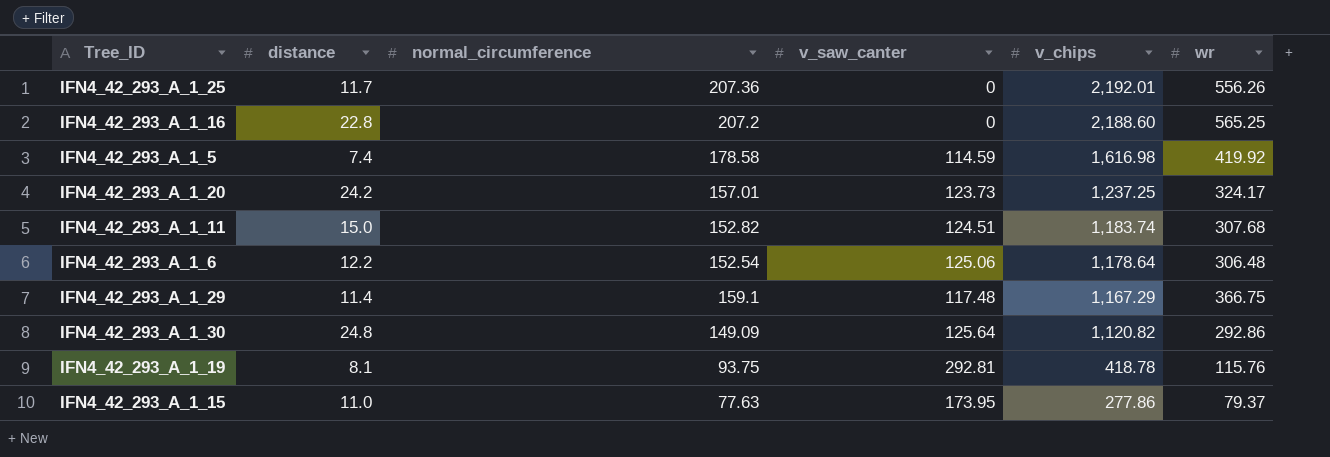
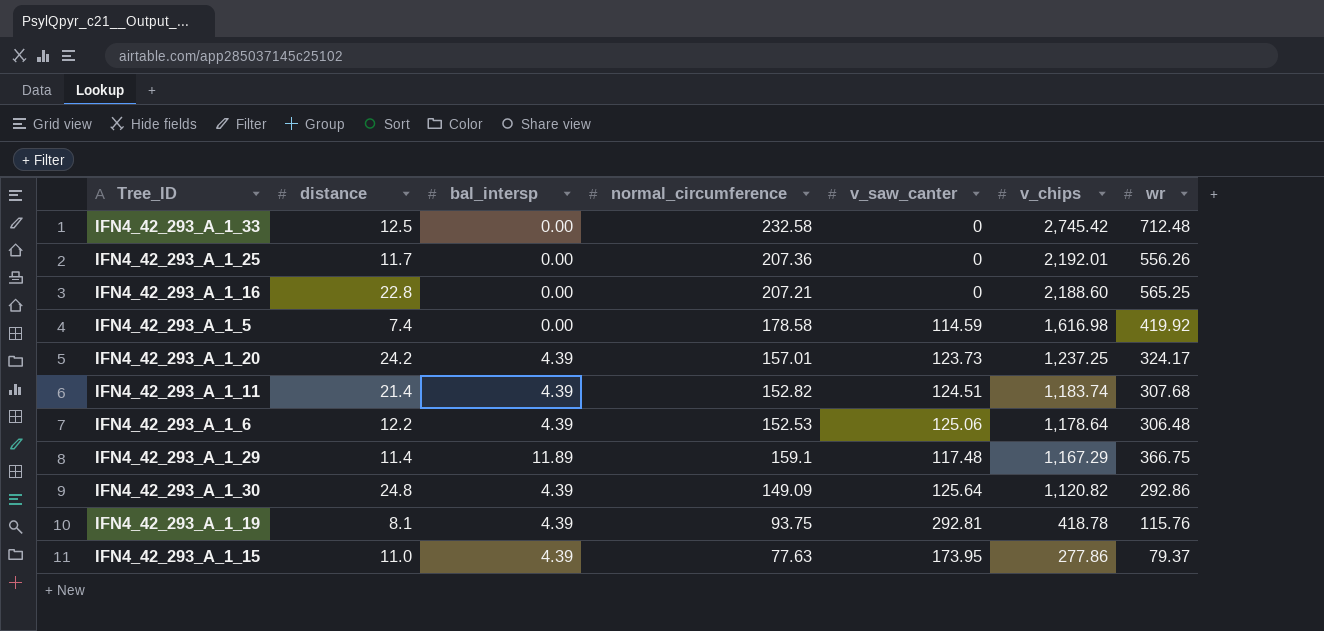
column bal_intersp | position: none -> 3
row IFN4_42_293_A_1_33: none -> 12.5 | 0.00 | 232.58 | 0 | 2,745.42 | 712.48
IFN4_42_293_A_1_16 | normal_circumference: 207.2 -> 207.21
IFN4_42_293_A_1_11 | distance: 15.0 -> 21.4
IFN4_42_293_A_1_6 | normal_circumference: 152.54 -> 152.53

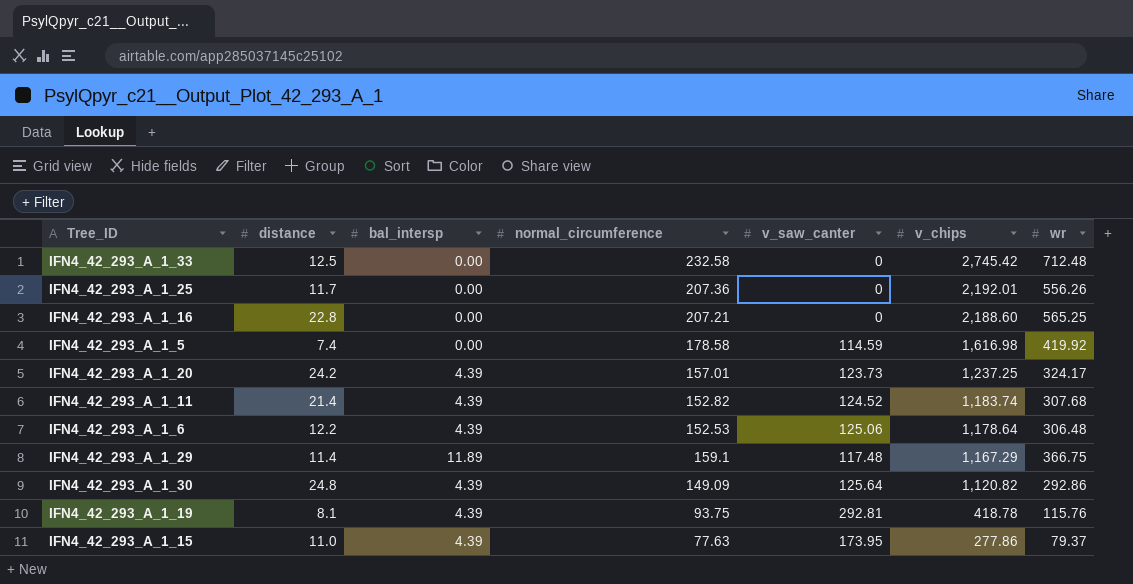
IFN4_42_293_A_1_11 | v_saw_canter: 124.51 -> 124.52

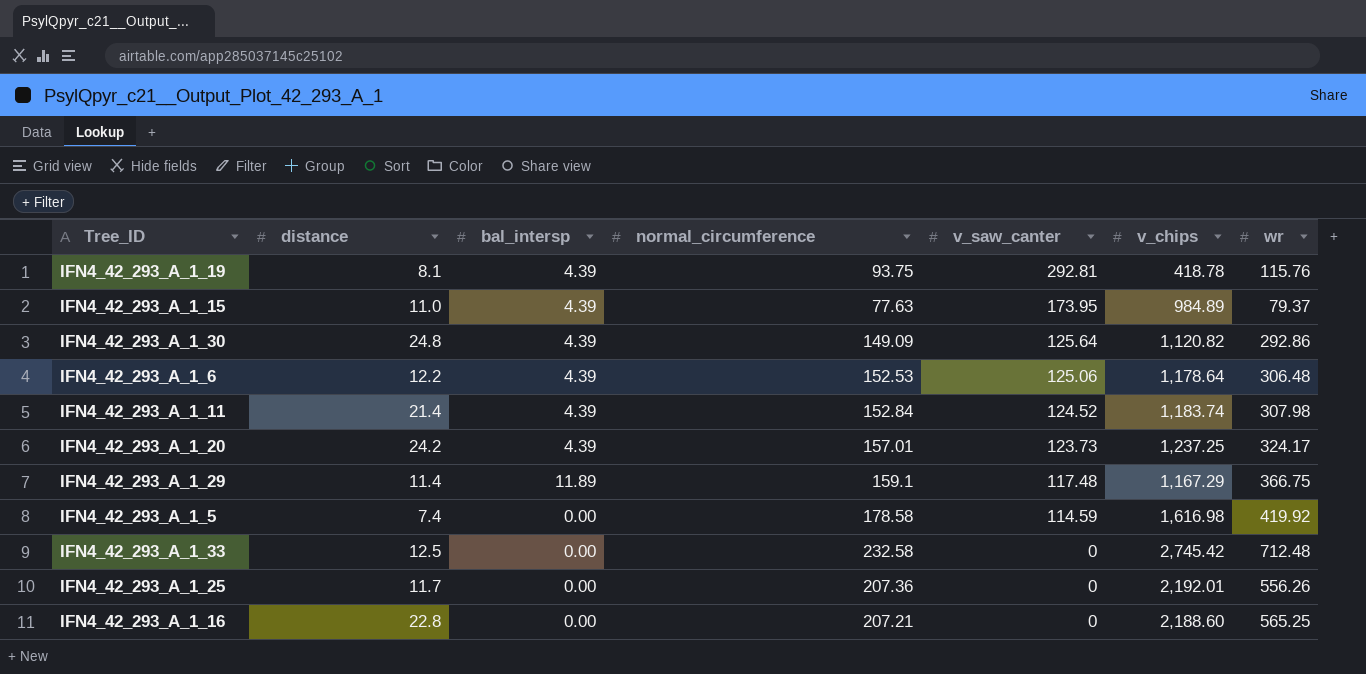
row order: v_chips descending -> v_saw_canter descending
IFN4_42_293_A_1_15 | v_chips: 277.86 -> 984.89
IFN4_42_293_A_1_11 | normal_circumference: 152.82 -> 152.84
IFN4_42_293_A_1_11 | wr: 307.68 -> 307.98

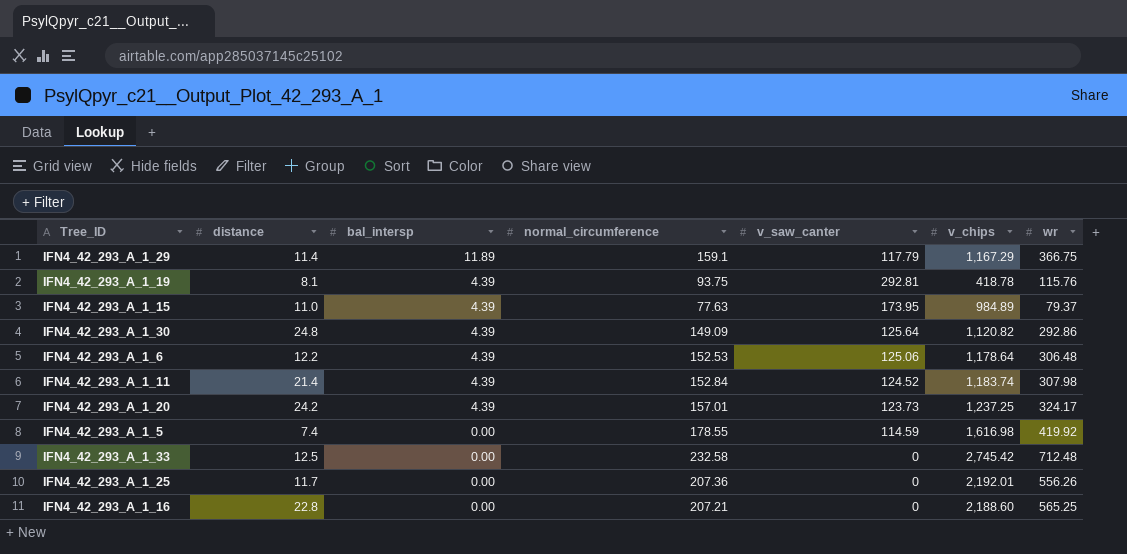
row order: v_saw_canter descending -> bal_intersp descending
IFN4_42_293_A_1_29 | v_saw_canter: 117.48 -> 117.79
IFN4_42_293_A_1_5 | normal_circumference: 178.58 -> 178.55

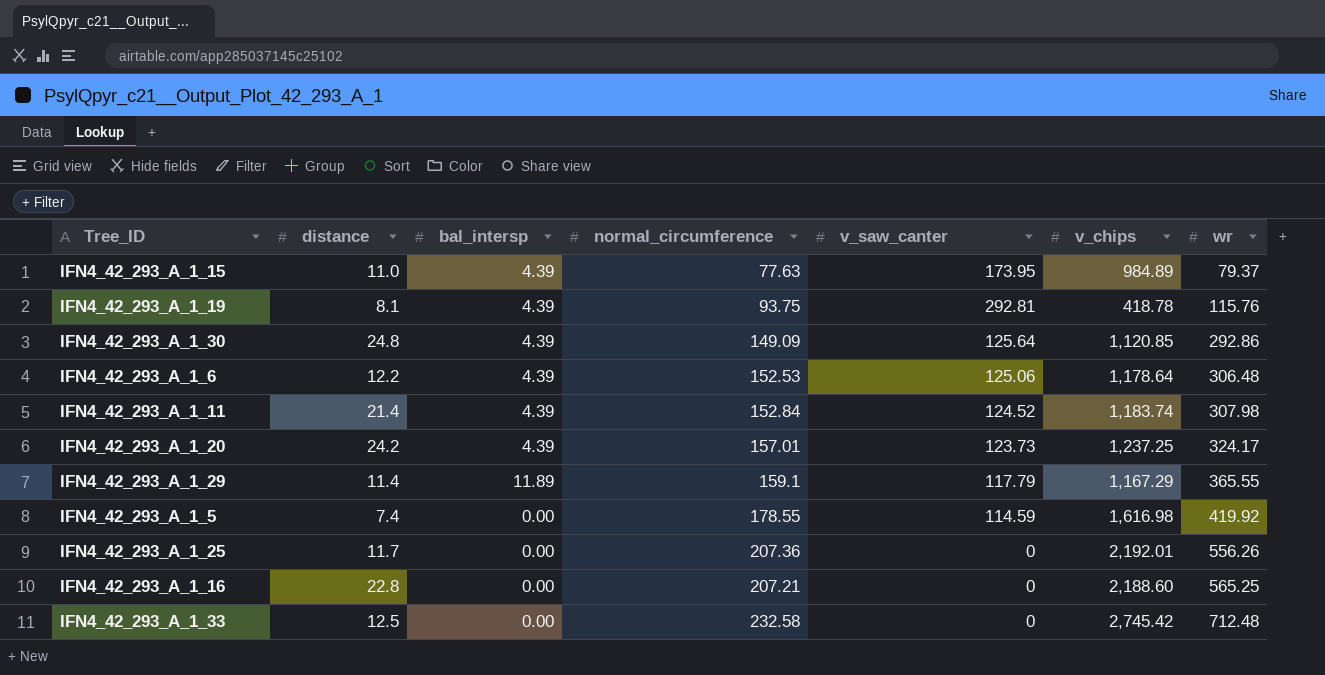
row order: bal_intersp descending -> wr ascending
IFN4_42_293_A_1_30 | v_chips: 1,120.82 -> 1,120.85
IFN4_42_293_A_1_29 | wr: 366.75 -> 365.55

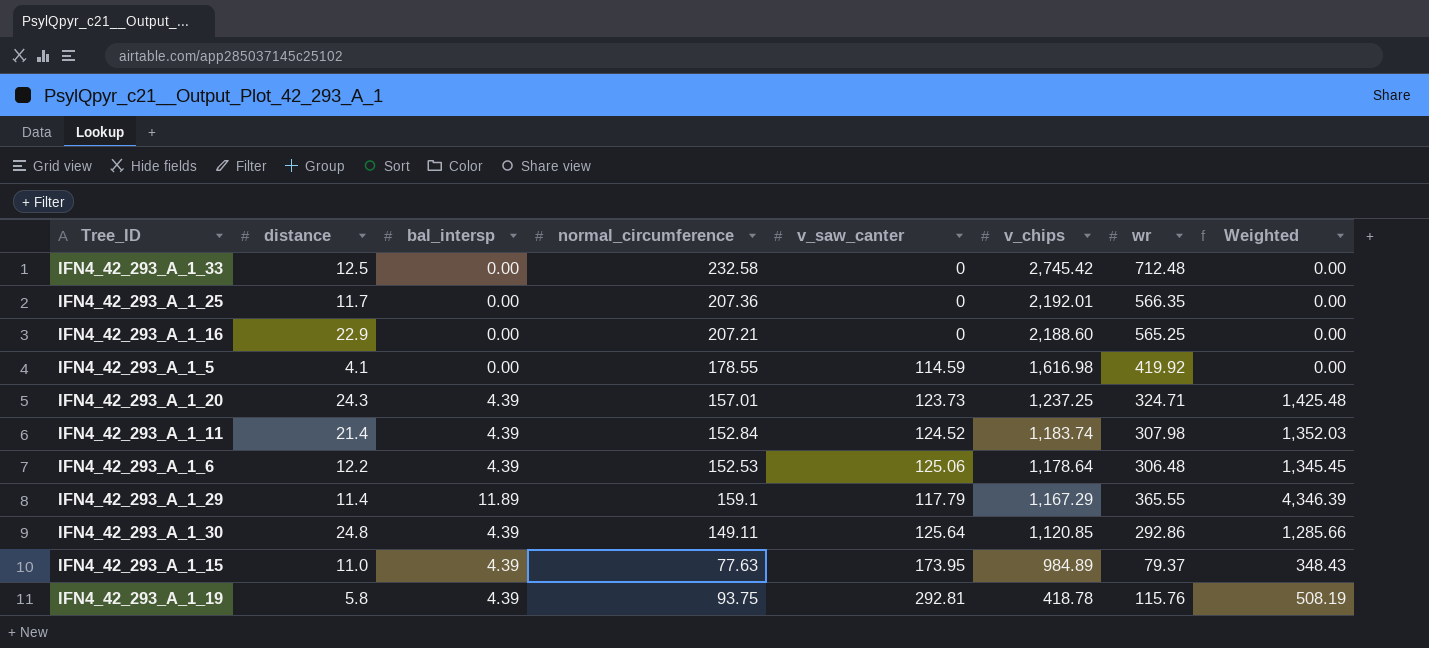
row order: wr ascending -> v_chips descending
column Weighted | formula: none -> [bal_intersp] * [wr]
IFN4_42_293_A_1_25 | wr: 556.26 -> 566.35
IFN4_42_293_A_1_16 | distance: 22.8 -> 22.9
IFN4_42_293_A_1_5 | distance: 7.4 -> 4.1
IFN4_42_293_A_1_20 | distance: 24.2 -> 24.3
IFN4_42_293_A_1_20 | wr: 324.17 -> 324.71
IFN4_42_293_A_1_30 | normal_circumference: 149.09 -> 149.11
IFN4_42_293_A_1_19 | distance: 8.1 -> 5.8

